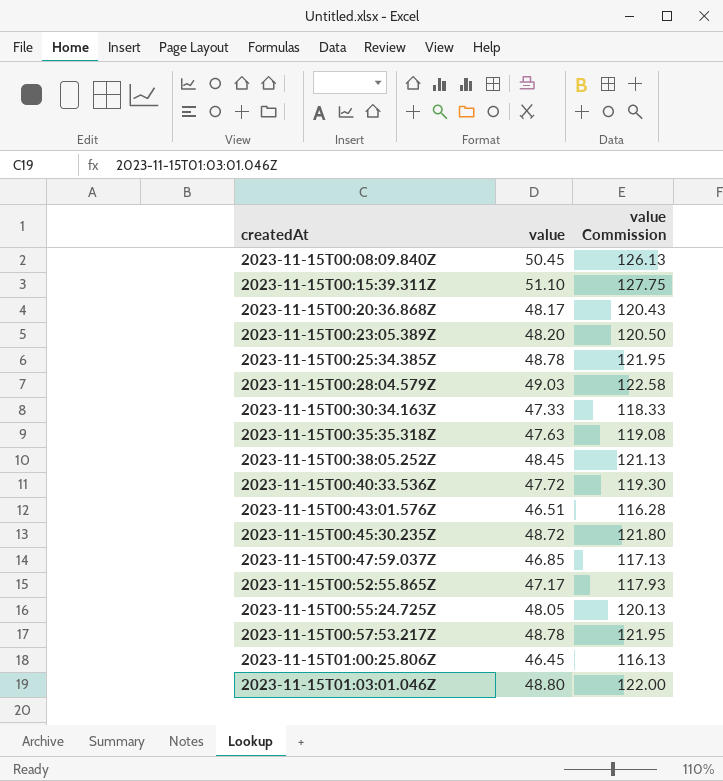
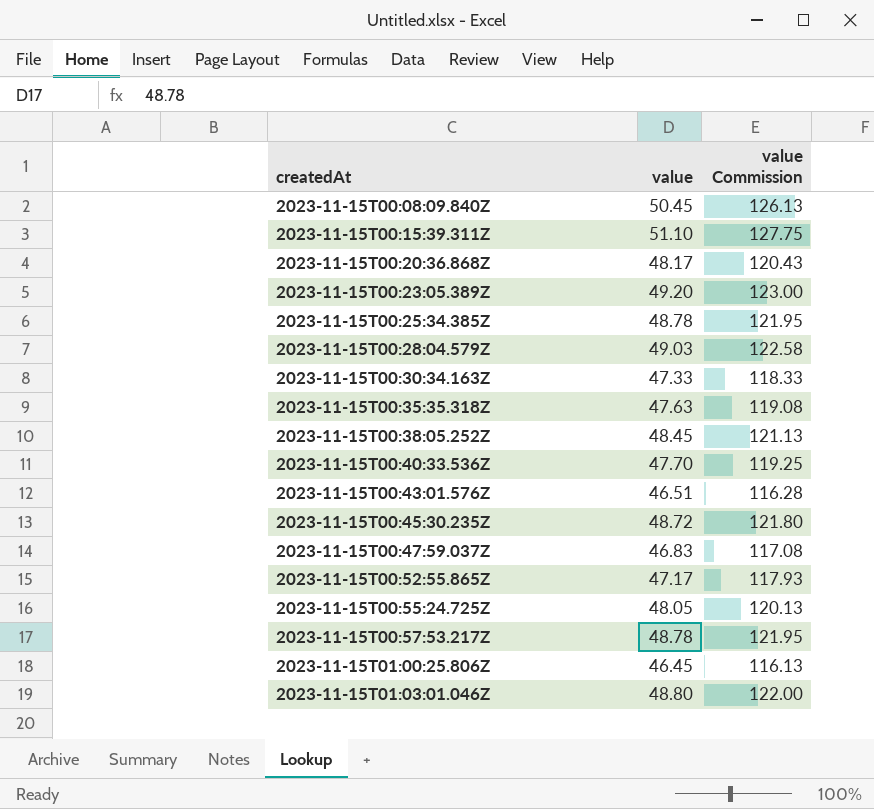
2023-11-15T00:23:05.389Z | value: 48.20 -> 49.20
2023-11-15T00:23:05.389Z | value Commission: 120.50 -> 123.00
2023-11-15T00:40:33.536Z | value: 47.72 -> 47.70
2023-11-15T00:40:33.536Z | value Commission: 119.30 -> 119.25
2023-11-15T00:47:59.037Z | value: 46.85 -> 46.83
2023-11-15T00:47:59.037Z | value Commission: 117.13 -> 117.08

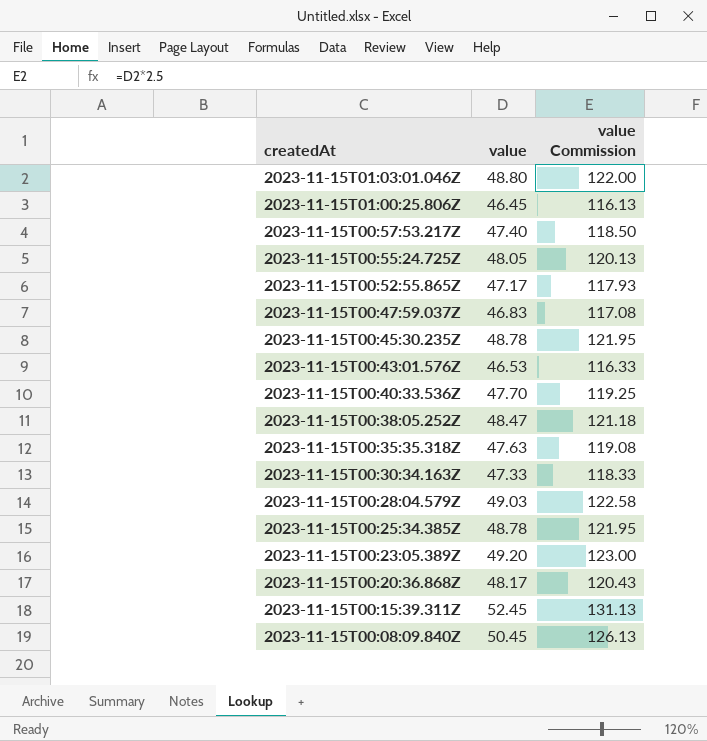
row order: createdAt ascending -> createdAt descending
2023-11-15T00:57:53.217Z | value: 48.78 -> 47.40
2023-11-15T00:57:53.217Z | value Commission: 121.95 -> 118.50
2023-11-15T00:45:30.235Z | value: 48.72 -> 48.78
2023-11-15T00:45:30.235Z | value Commission: 121.80 -> 121.95
2023-11-15T00:43:01.576Z | value: 46.51 -> 46.53
2023-11-15T00:43:01.576Z | value Commission: 116.28 -> 116.33
2023-11-15T00:38:05.252Z | value: 48.45 -> 48.47
2023-11-15T00:38:05.252Z | value Commission: 121.13 -> 121.18
2023-11-15T00:15:39.311Z | value: 51.10 -> 52.45
2023-11-15T00:15:39.311Z | value Commission: 127.75 -> 131.13

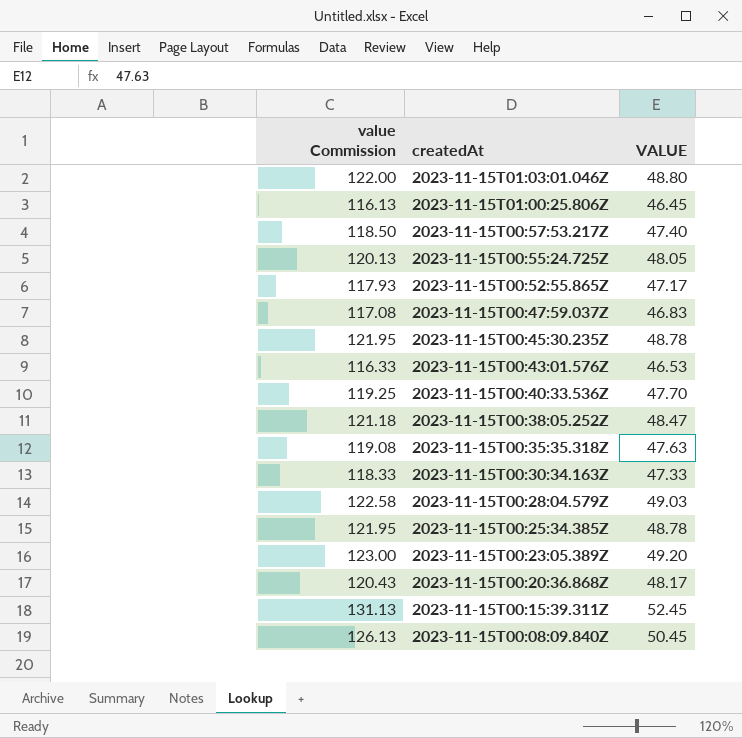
column value Commission | position: 3 -> 1
column name: value -> VALUE

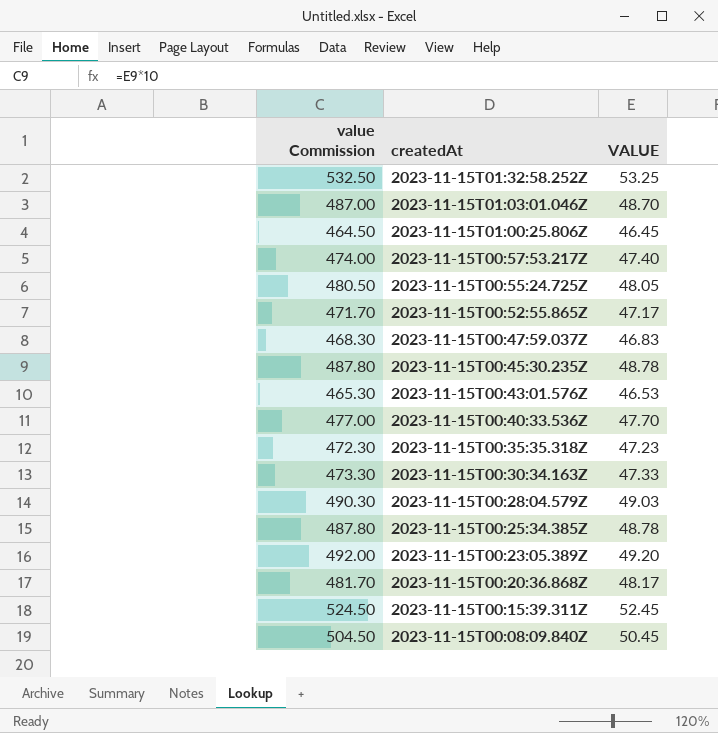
column value Commission | formula: [VALUE] * 2.5 -> [VALUE] * 10
row 2023-11-15T00:38:05.252Z: 121.18 | 48.47 -> none
row 2023-11-15T01:32:58.252Z: none -> 532.50 | 53.25
2023-11-15T01:03:01.046Z | VALUE: 48.80 -> 48.70
2023-11-15T00:35:35.318Z | VALUE: 47.63 -> 47.23

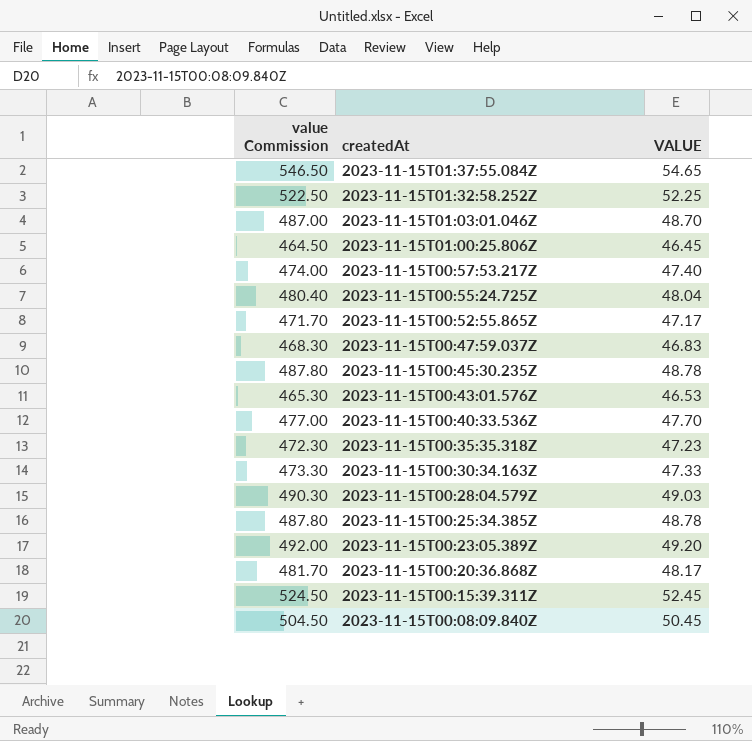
row 2023-11-15T01:37:55.084Z: none -> 546.50 | 54.65
2023-11-15T01:32:58.252Z | value Commission: 532.50 -> 522.50
2023-11-15T01:32:58.252Z | VALUE: 53.25 -> 52.25
2023-11-15T00:55:24.725Z | value Commission: 480.50 -> 480.40
2023-11-15T00:55:24.725Z | VALUE: 48.05 -> 48.04

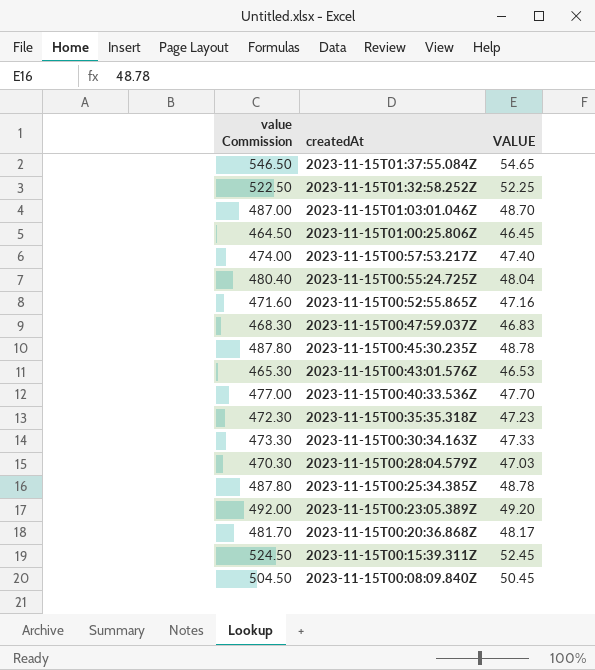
2023-11-15T00:52:55.865Z | value Commission: 471.70 -> 471.60
2023-11-15T00:52:55.865Z | VALUE: 47.17 -> 47.16
2023-11-15T00:28:04.579Z | value Commission: 490.30 -> 470.30
2023-11-15T00:28:04.579Z | VALUE: 49.03 -> 47.03

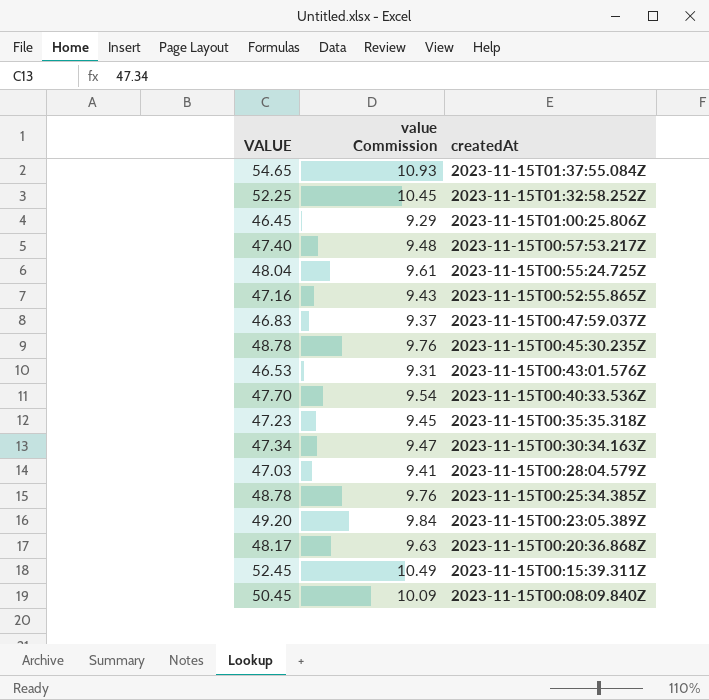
column VALUE | position: 3 -> 1
column value Commission | formula: [VALUE] * 10 -> [VALUE] * 0.2
row 2023-11-15T01:03:01.046Z: 487.00 | 48.70 -> none
2023-11-15T00:30:34.163Z | VALUE: 47.33 -> 47.34

